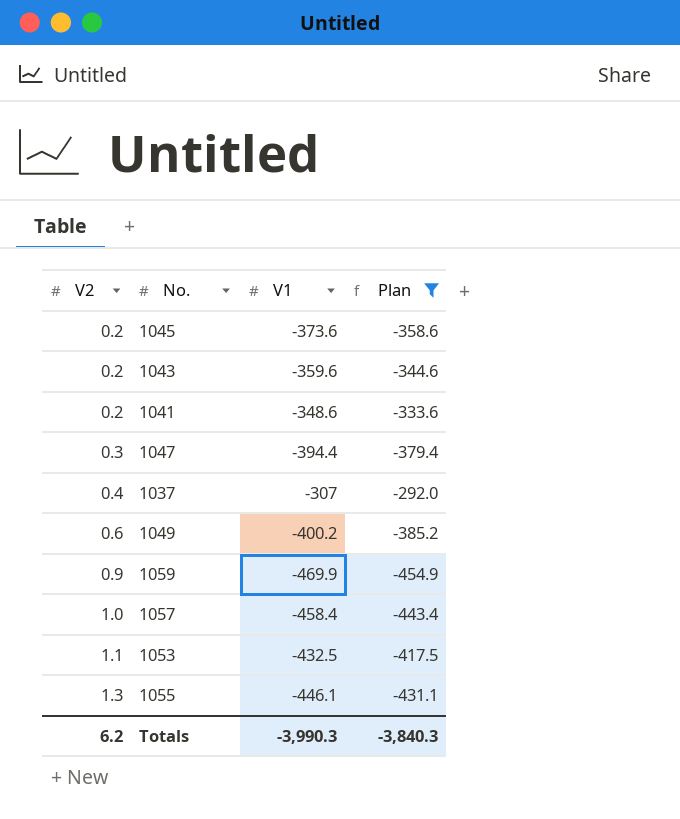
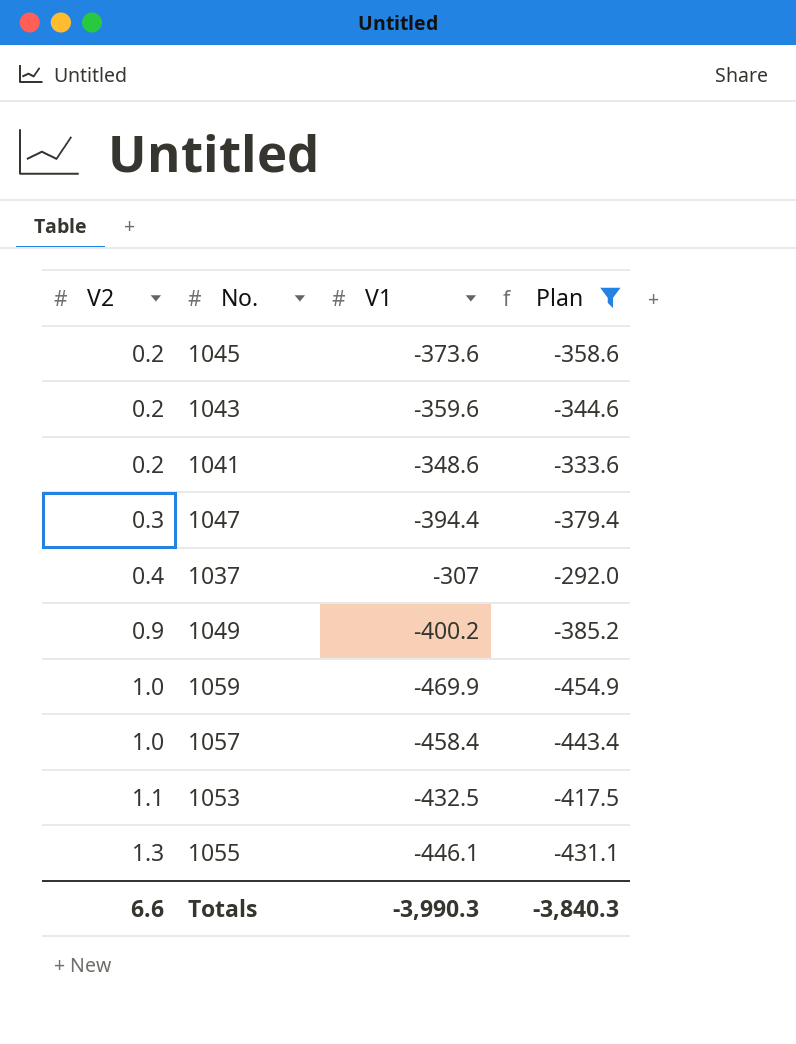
1049 | V2: 0.6 -> 0.9
1059 | V2: 0.9 -> 1.0
Totals | V2: 6.2 -> 6.6

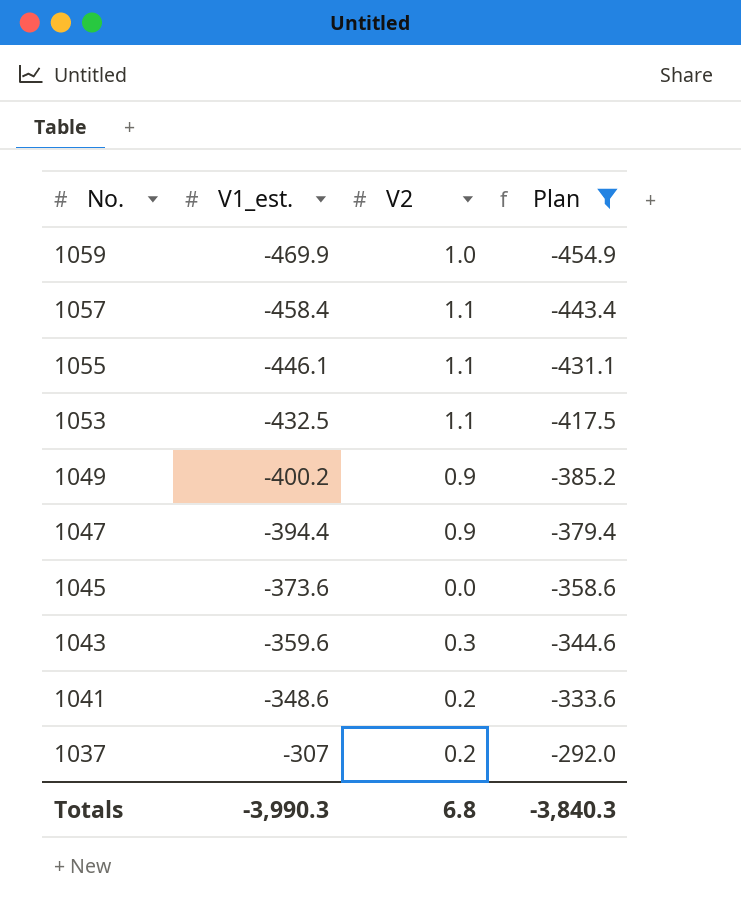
row order: V2 ascending -> No. descending
column name: V1 -> V1_est.
column V2 | position: 1 -> 3
1057 | V2: 1.0 -> 1.1
1055 | V2: 1.3 -> 1.1
1047 | V2: 0.3 -> 0.9
1045 | V2: 0.2 -> 0.0
1043 | V2: 0.2 -> 0.3
1037 | V2: 0.4 -> 0.2
Totals | V2: 6.6 -> 6.8

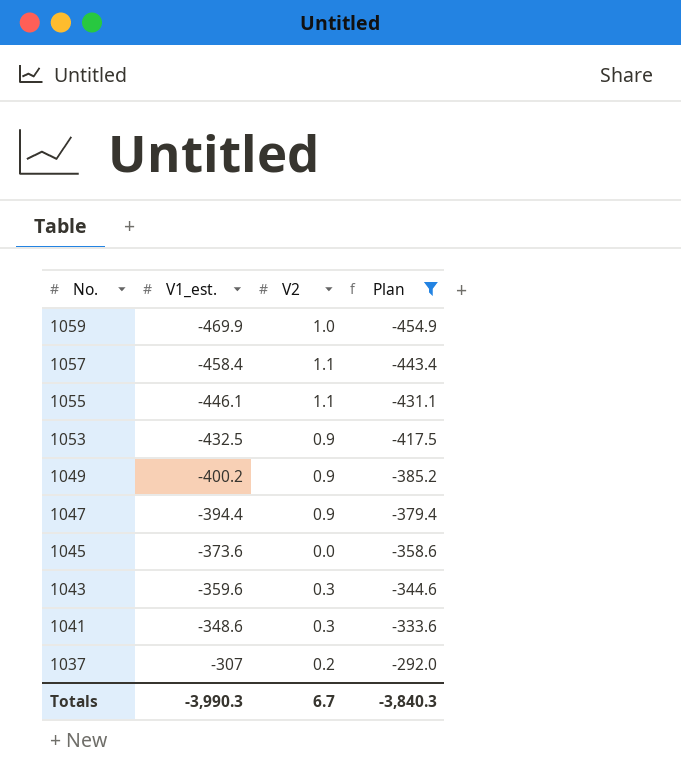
1053 | V2: 1.1 -> 0.9
1041 | V2: 0.2 -> 0.3
Totals | V2: 6.8 -> 6.7

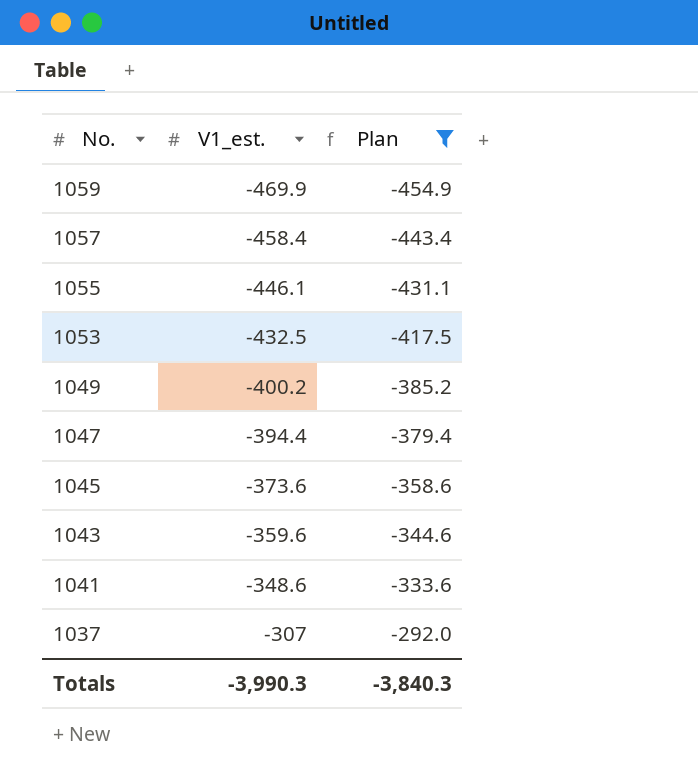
column V2 | position: 3 -> none

